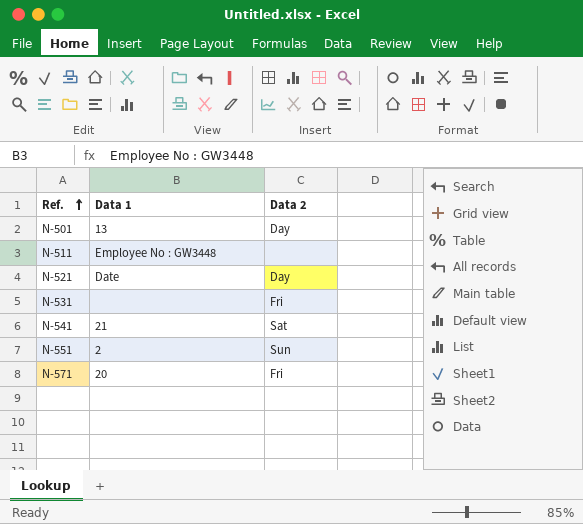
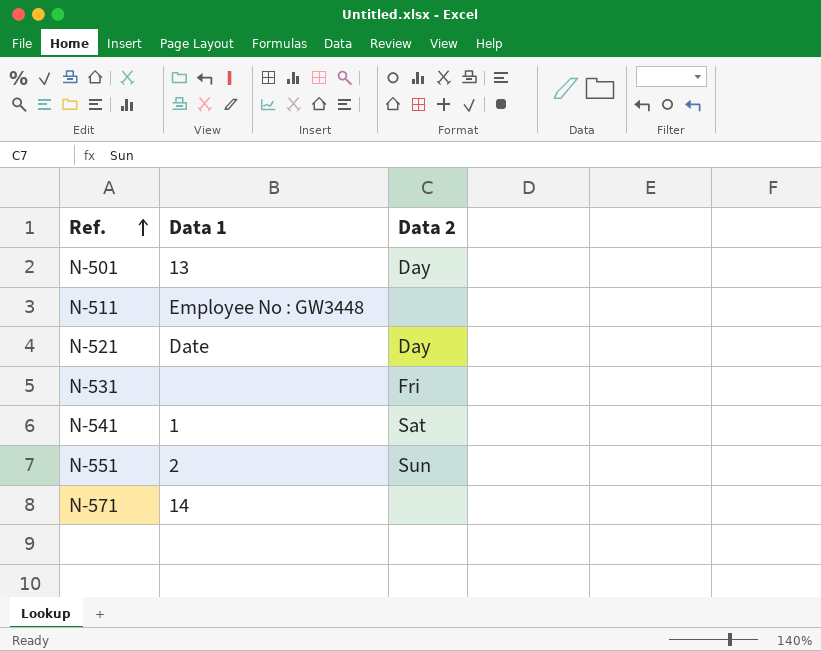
N-541 | Data 1: 21 -> 1
N-571 | Data 1: 20 -> 14
N-571 | Data 2: Fri -> none

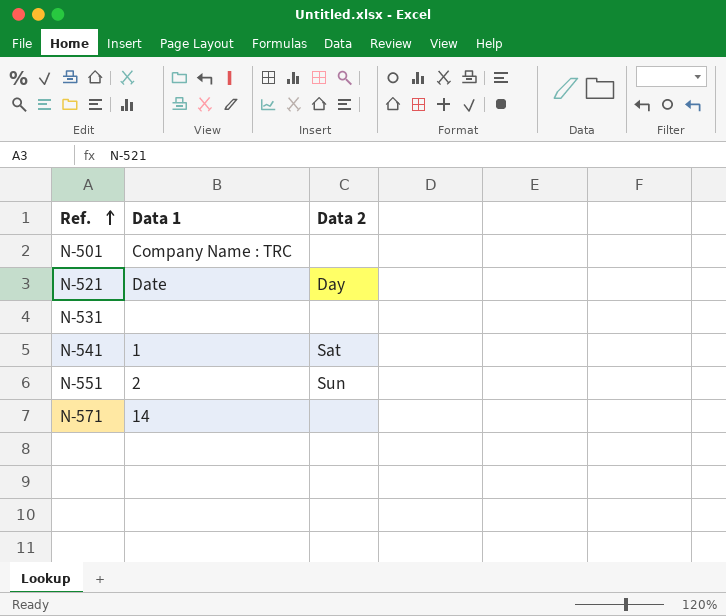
row N-511: Employee No : GW3448 | none -> none
N-501 | Data 1: 13 -> Company Name : TRC
N-501 | Data 2: Day -> none
N-531 | Data 2: Fri -> none

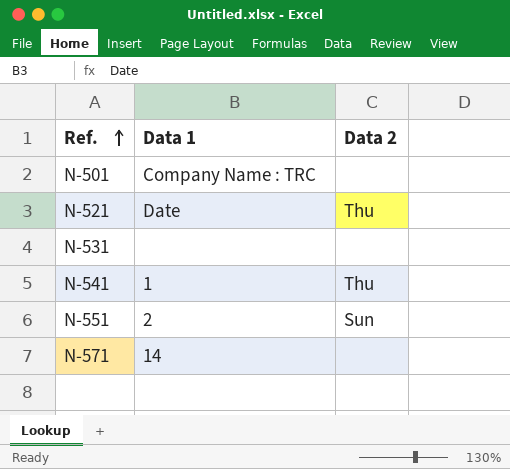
N-521 | Data 2: Day -> Thu
N-541 | Data 2: Sat -> Thu

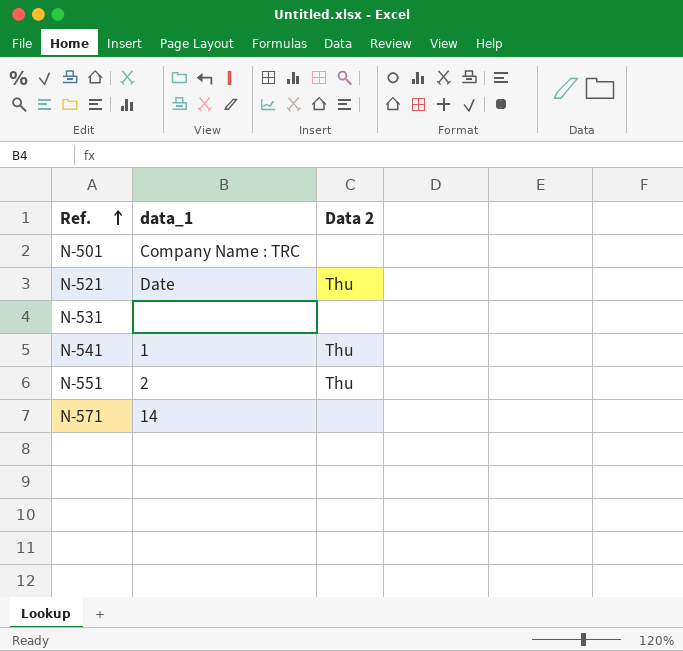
column name: Data 1 -> data_1
N-551 | Data 2: Sun -> Thu

